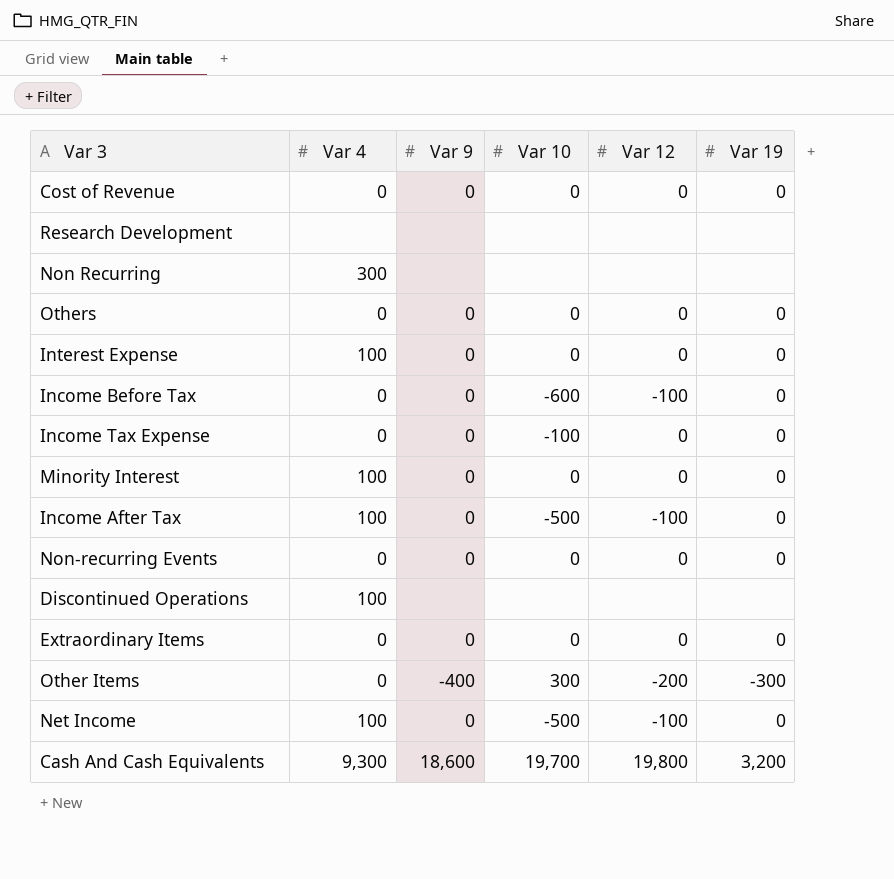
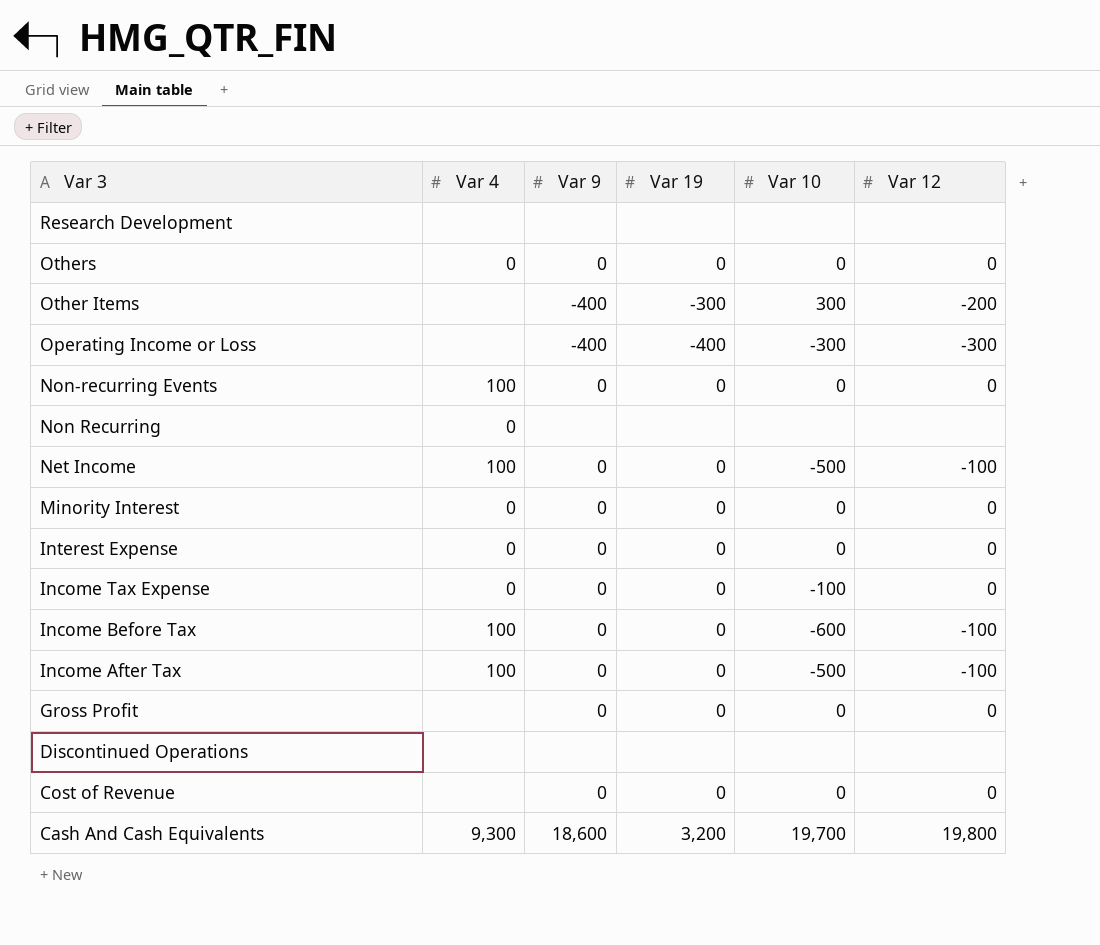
row order: none -> Var 3 descending
column Var 19 | position: 6 -> 4
row Extraordinary Items: 0 | 0 | 0 | 0 | 0 -> none
Other Items | Var 4: 0 -> none
row Operating Income or Loss: none -> none | -400 | -400 | -300 | -300
Non-recurring Events | Var 4: 0 -> 100
Non Recurring | Var 4: 300 -> 0
Minority Interest | Var 4: 100 -> 0
Interest Expense | Var 4: 100 -> 0
Income Before Tax | Var 4: 0 -> 100
row Gross Profit: none -> none | 0 | 0 | 0 | 0
Discontinued Operations | Var 4: 100 -> none
Cost of Revenue | Var 4: 0 -> none

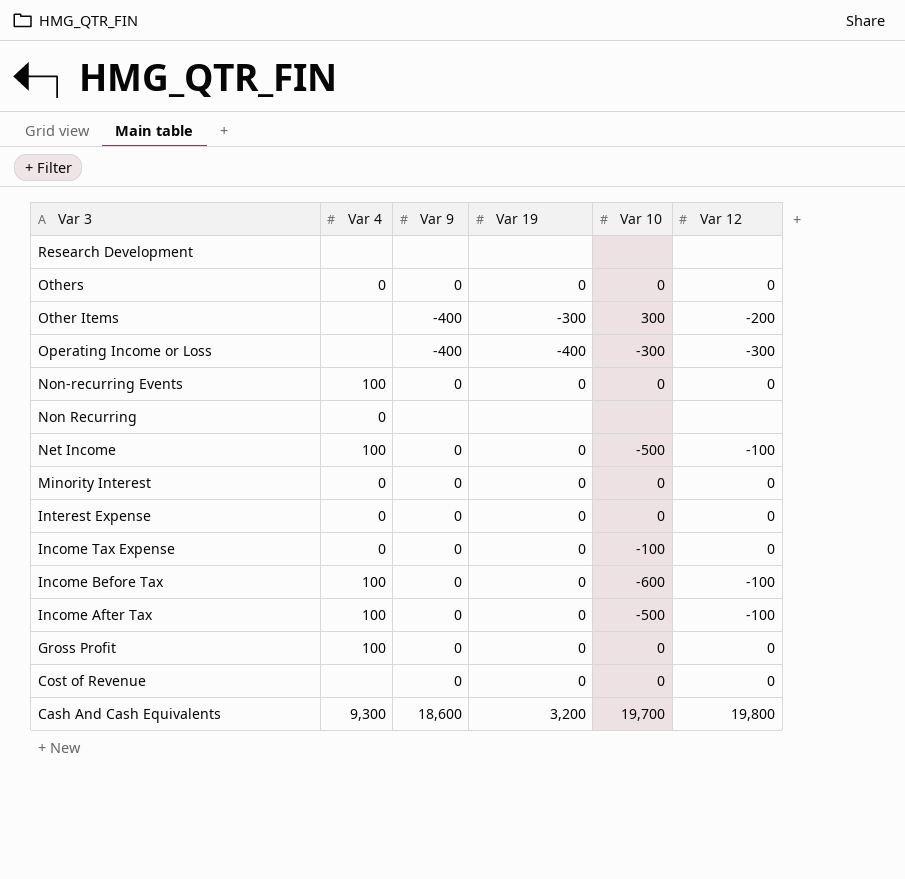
row Discontinued Operations: none | none | none | none | none -> none
Gross Profit | Var 4: none -> 100

